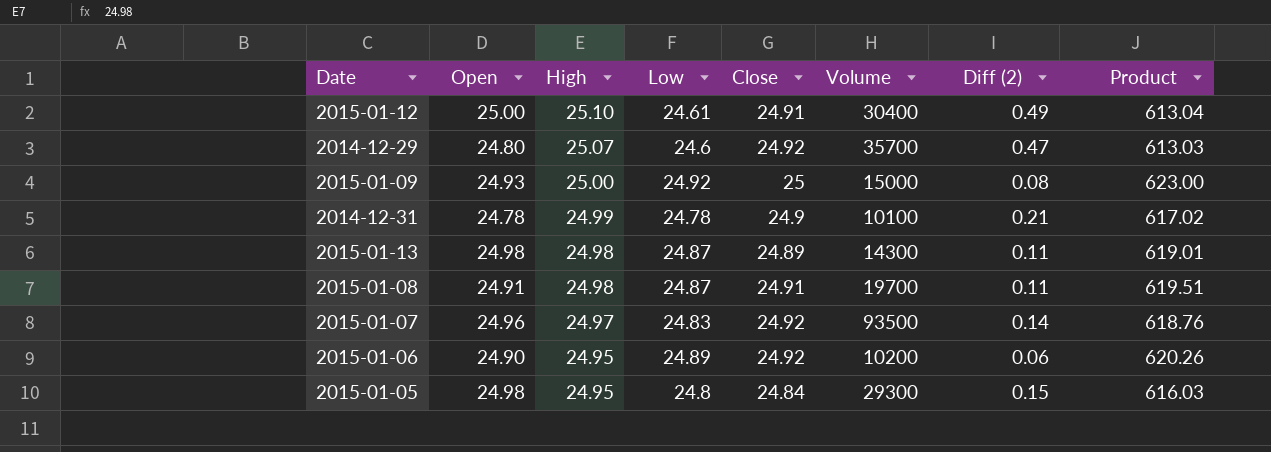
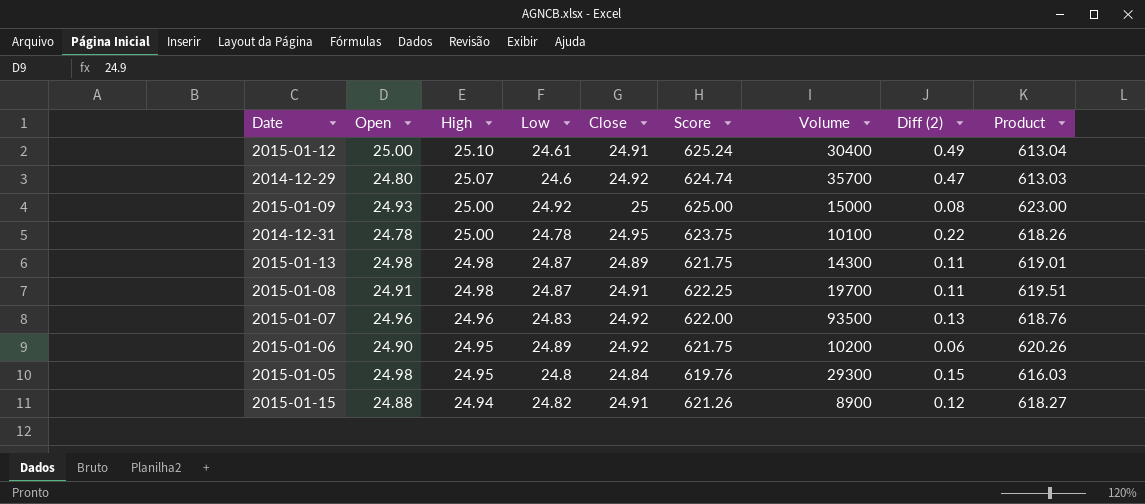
column Score | formula: none -> [High] * [Close]
2014-12-31 | High: 24.99 -> 25.00
2014-12-31 | Close: 24.9 -> 24.95
2014-12-31 | Diff (2): 0.21 -> 0.22
2014-12-31 | Product: 617.02 -> 618.26
2015-01-07 | High: 24.97 -> 24.96
2015-01-07 | Diff (2): 0.14 -> 0.13
row 2015-01-15: none -> 24.88 | 24.94 | 24.82 | 24.91 | 621.26 | 8900 | 0.12 | 618.27

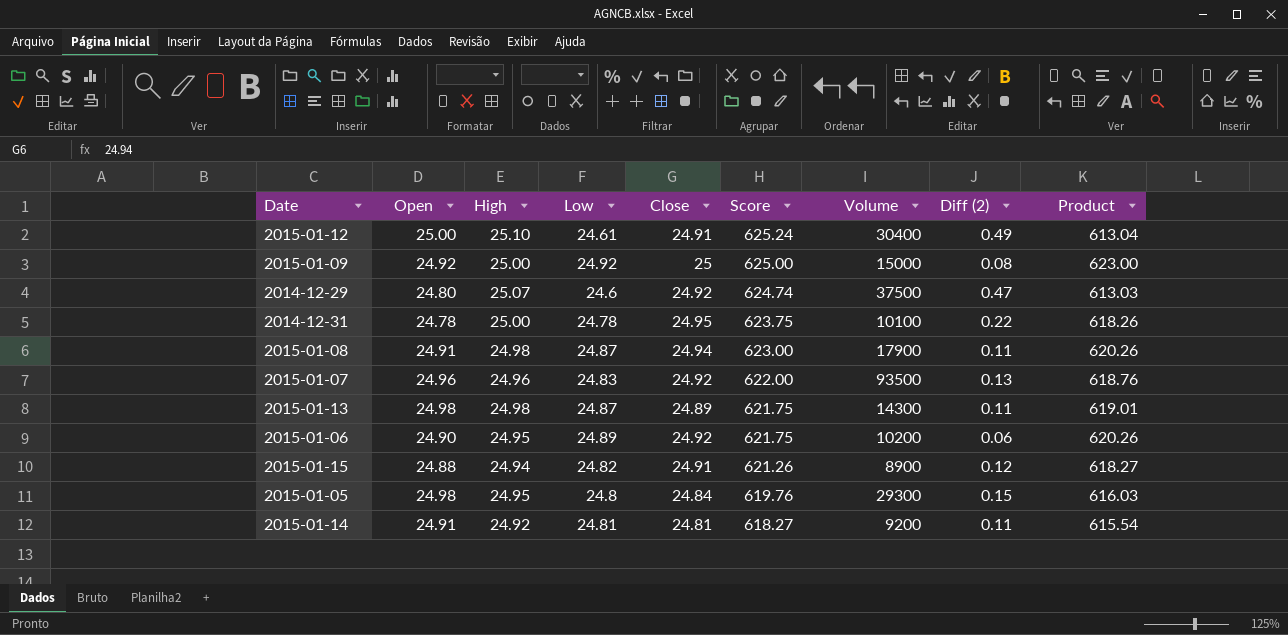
row order: High descending -> Score descending
2015-01-09 | Open: 24.93 -> 24.92
2014-12-29 | Volume: 35700 -> 37500
2015-01-08 | Close: 24.91 -> 24.94
2015-01-08 | Score: 622.25 -> 623.00
2015-01-08 | Volume: 19700 -> 17900
2015-01-08 | Product: 619.51 -> 620.26
row 2015-01-14: none -> 24.91 | 24.92 | 24.81 | 24.81 | 618.27 | 9200 | 0.11 | 615.54

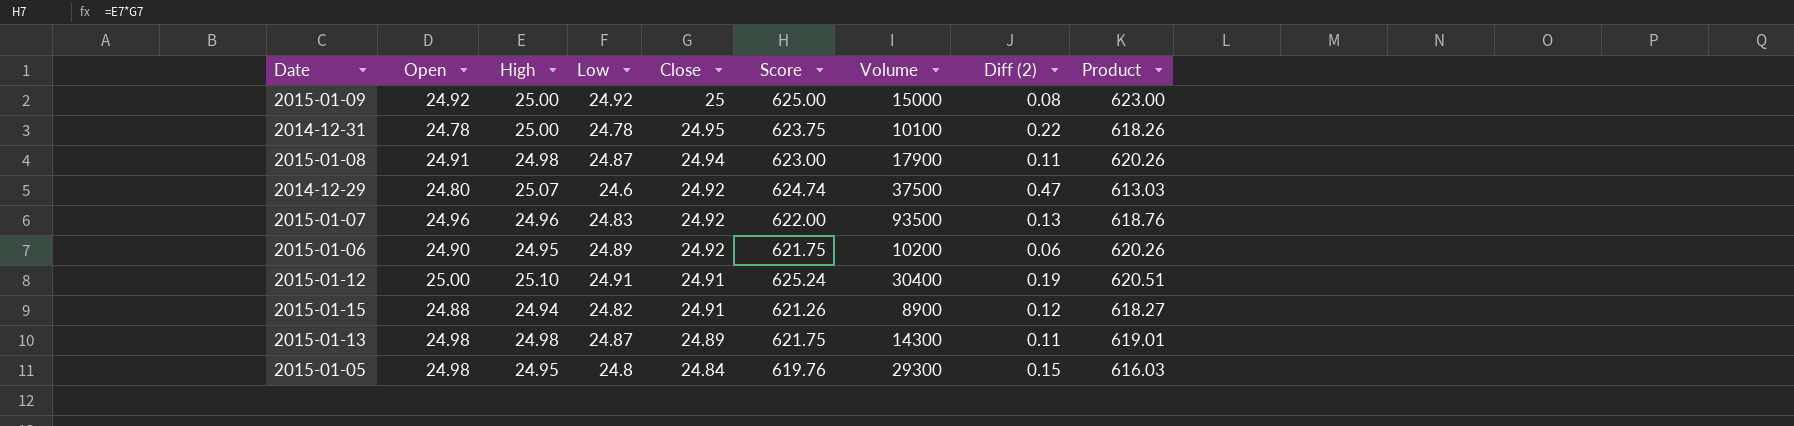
row order: Score descending -> Close descending
row 2015-01-14: 24.91 | 24.92 | 24.81 | 24.81 | 618.27 | 9200 | 0.11 | 615.54 -> none
2015-01-12 | Low: 24.61 -> 24.91
2015-01-12 | Diff (2): 0.49 -> 0.19
2015-01-12 | Product: 613.04 -> 620.51

